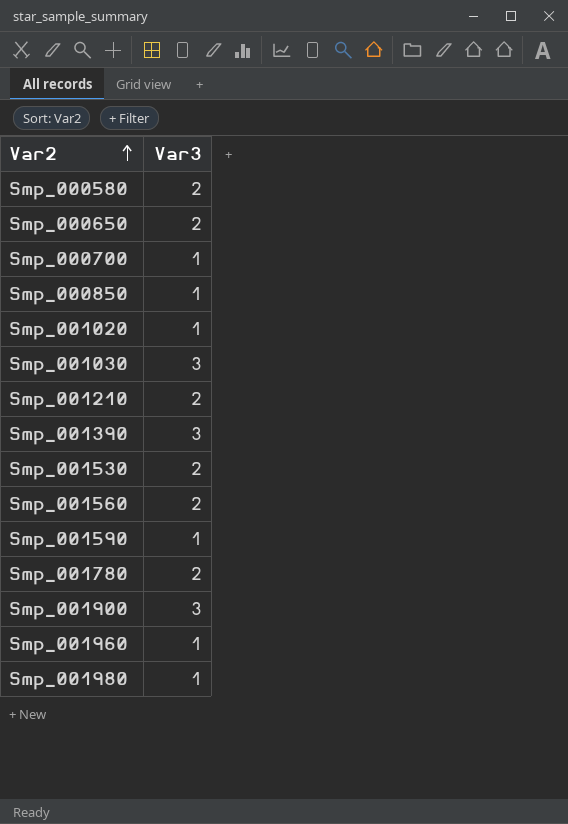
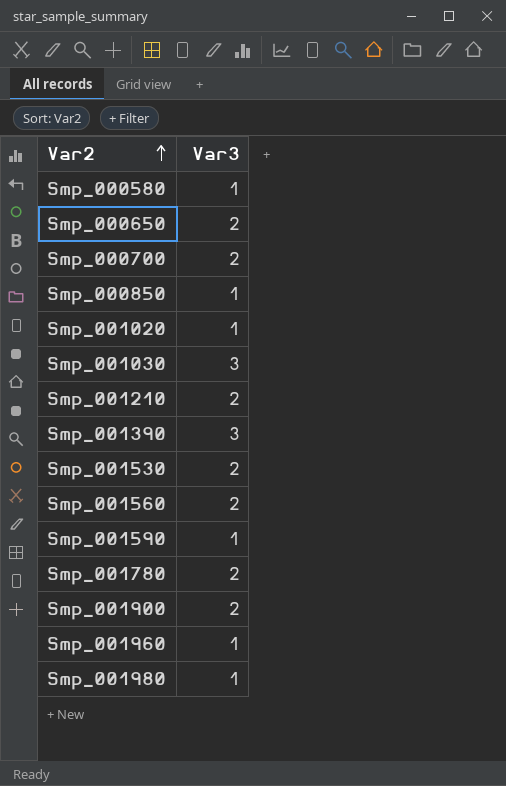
Smp_000580 | Var3: 2 -> 1
Smp_000700 | Var3: 1 -> 2
Smp_001900 | Var3: 3 -> 2

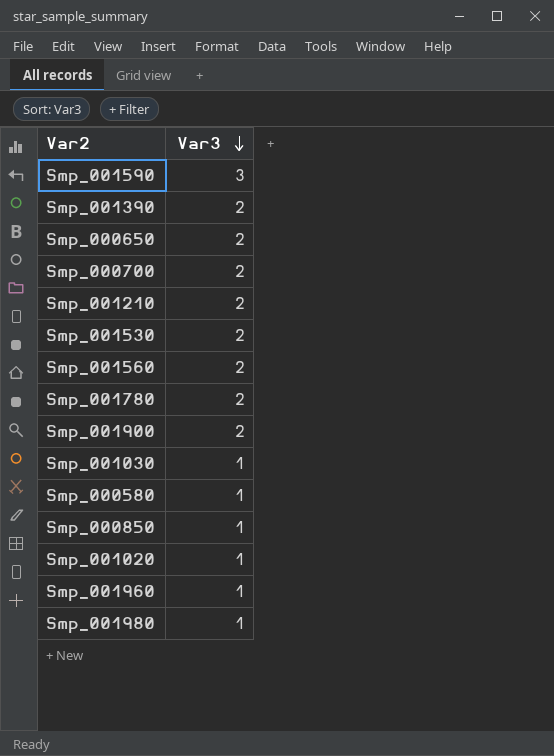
row order: Var2 ascending -> Var3 descending
Smp_001590 | Var3: 1 -> 3
Smp_001390 | Var3: 3 -> 2
Smp_001030 | Var3: 3 -> 1

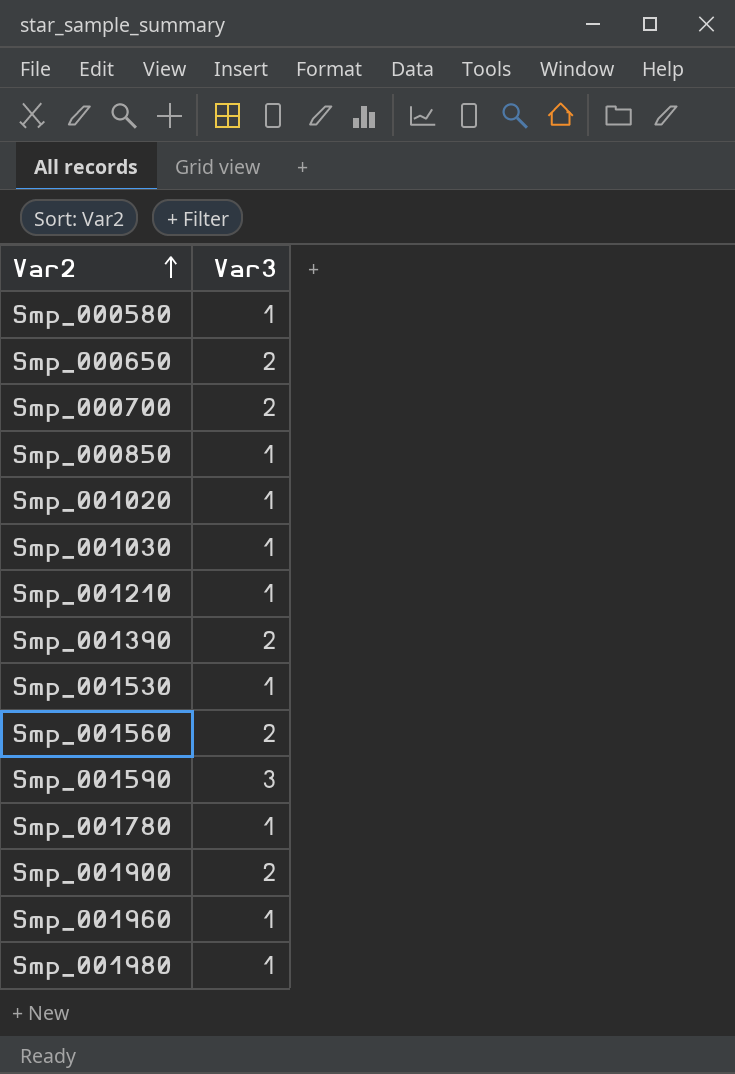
row order: Var3 descending -> Var2 ascending
Smp_001210 | Var3: 2 -> 1
Smp_001530 | Var3: 2 -> 1
Smp_001780 | Var3: 2 -> 1

